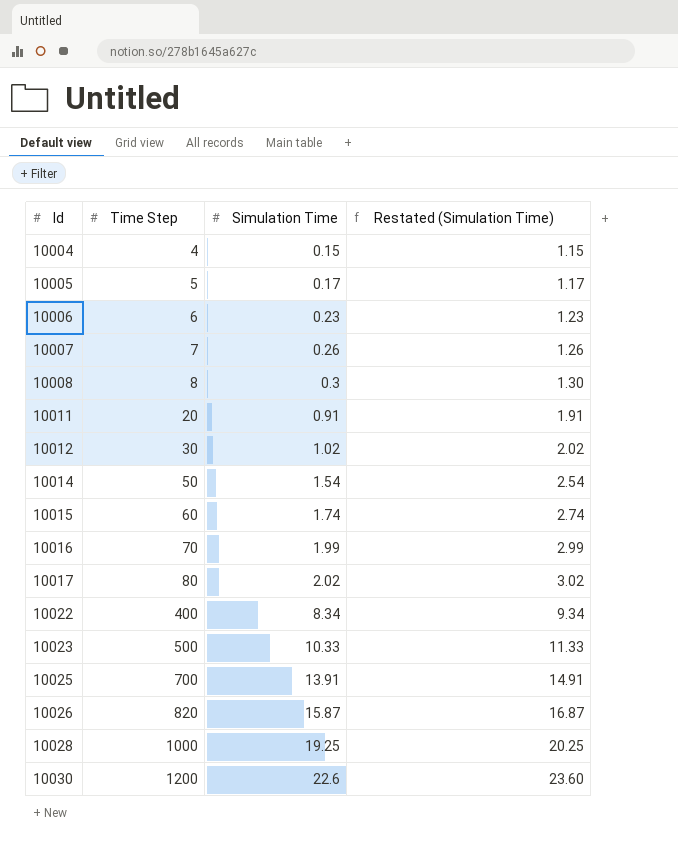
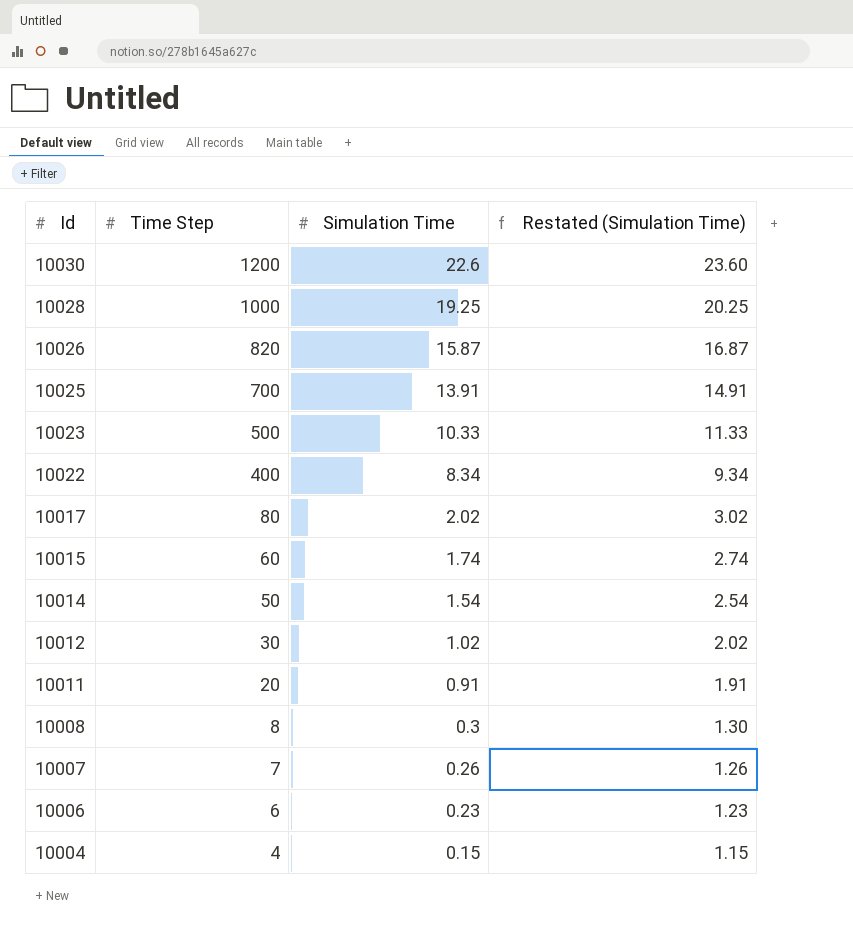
row order: Id ascending -> Id descending
row 10005: 5 | 0.17 | 1.17 -> none
row 10016: 70 | 1.99 | 2.99 -> none

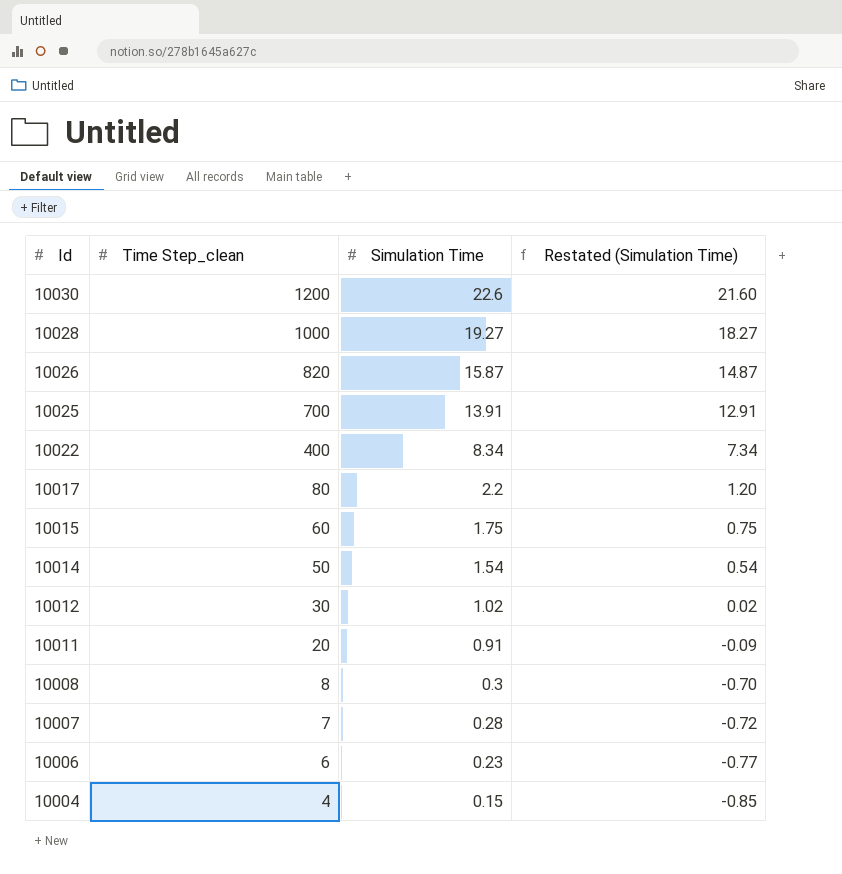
column name: Time Step -> Time Step_clean
column Restated (Simulation Time) | formula: [Simulation Time] + 1 -> [Simulation Time] - 1
row 10023: 500 | 10.33 | 11.33 -> none
10028 | Simulation Time: 19.25 -> 19.27
10017 | Simulation Time: 2.02 -> 2.2
10015 | Simulation Time: 1.74 -> 1.75
10007 | Simulation Time: 0.26 -> 0.28

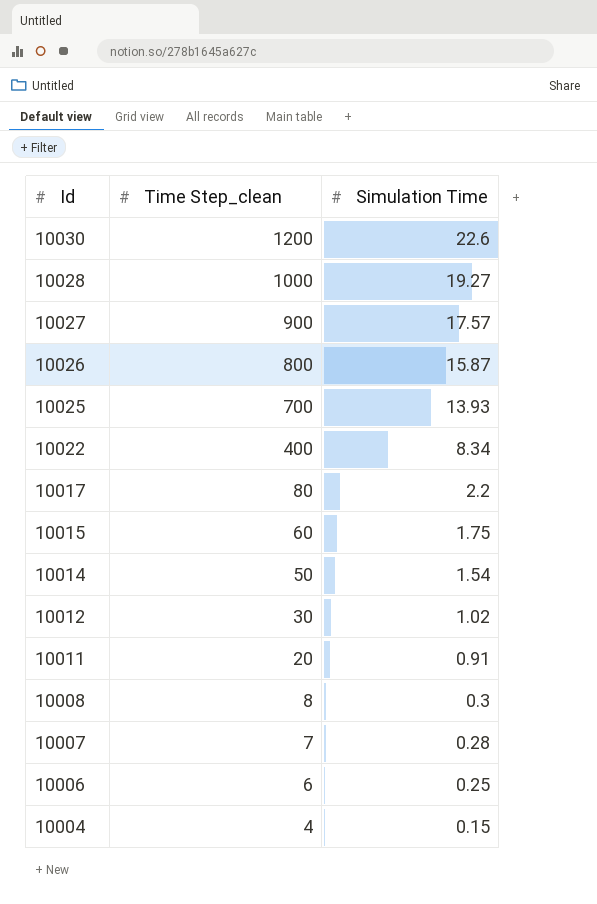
column Restated (Simulation Time) | formula: [Simulation Time] - 1 -> none
row 10027: none -> 900 | 17.57
10026 | Time Step_clean: 820 -> 800
10025 | Simulation Time: 13.91 -> 13.93
10006 | Simulation Time: 0.23 -> 0.25

